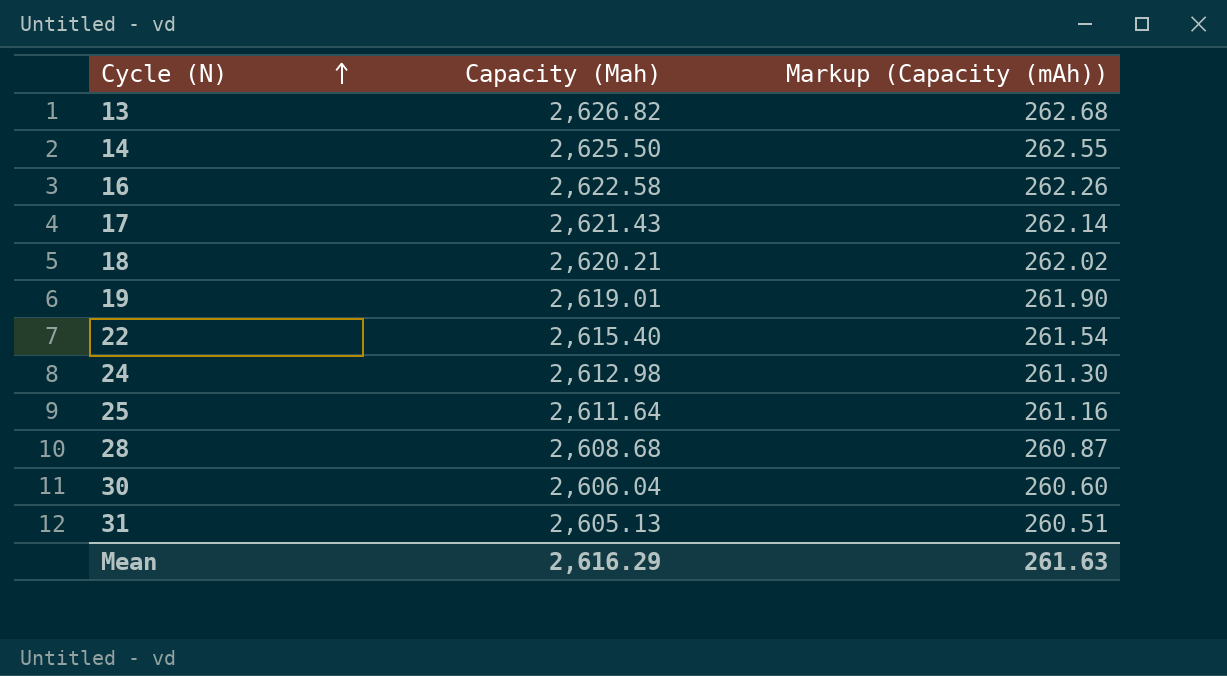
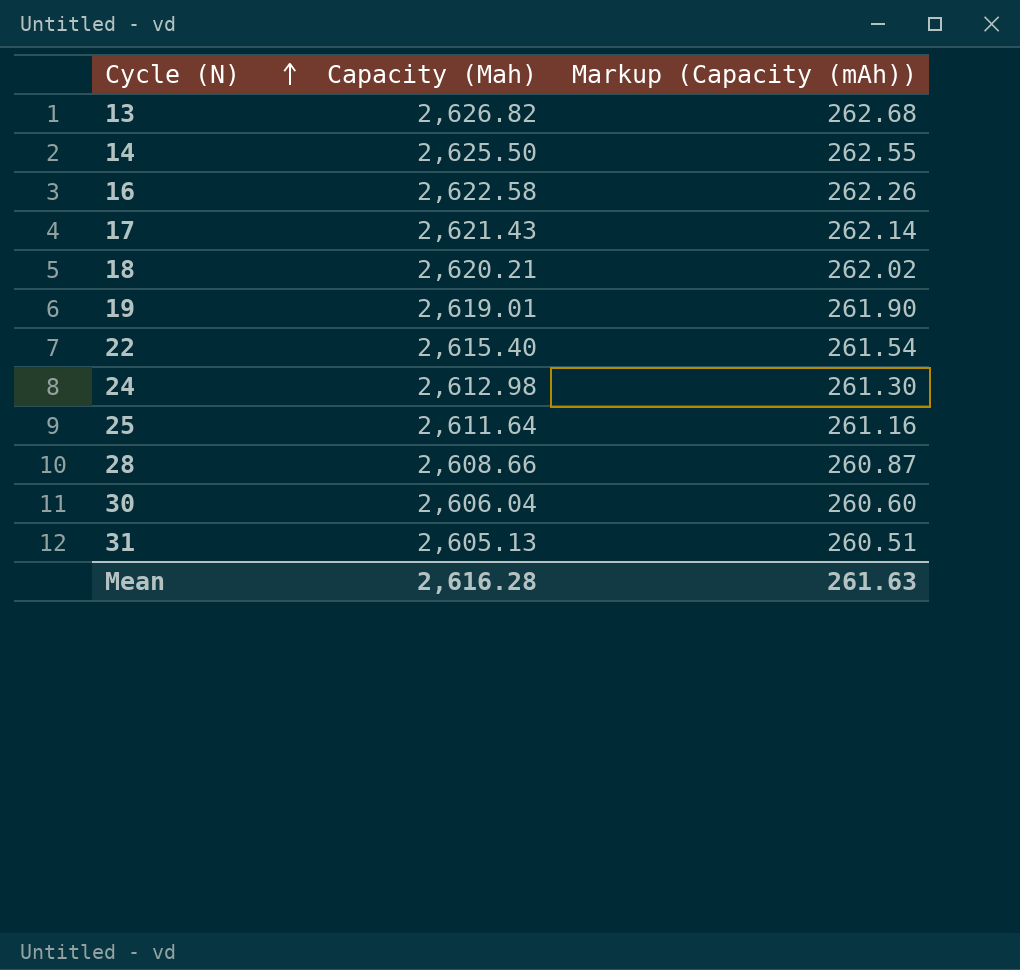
28 | Capacity (Mah): 2,608.68 -> 2,608.66
Mean | Capacity (Mah): 2,616.29 -> 2,616.28

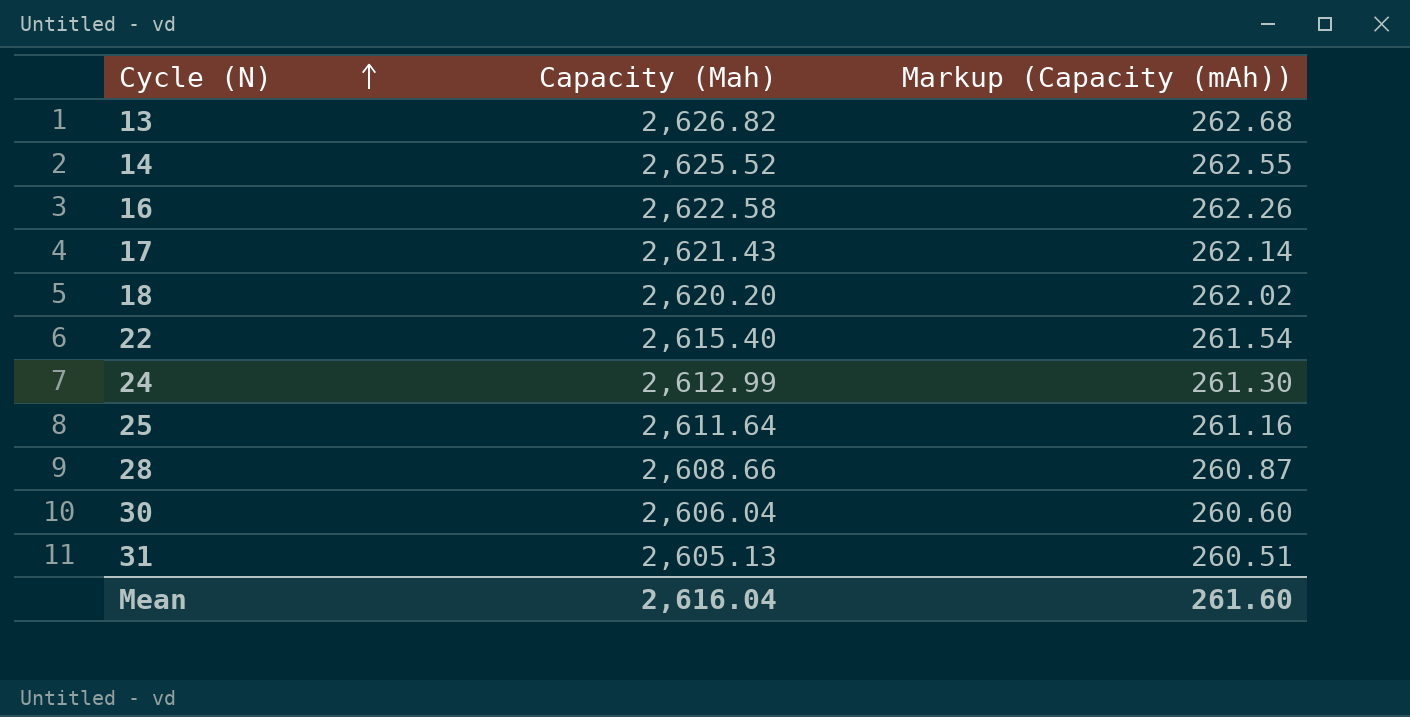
row 19: 2,619.01 | 261.90 -> none
14 | Capacity (Mah): 2,625.50 -> 2,625.52
18 | Capacity (Mah): 2,620.21 -> 2,620.20
24 | Capacity (Mah): 2,612.98 -> 2,612.99
Mean | Capacity (Mah): 2,616.28 -> 2,616.04
Mean | Markup (Capacity (mAh)): 261.63 -> 261.60

